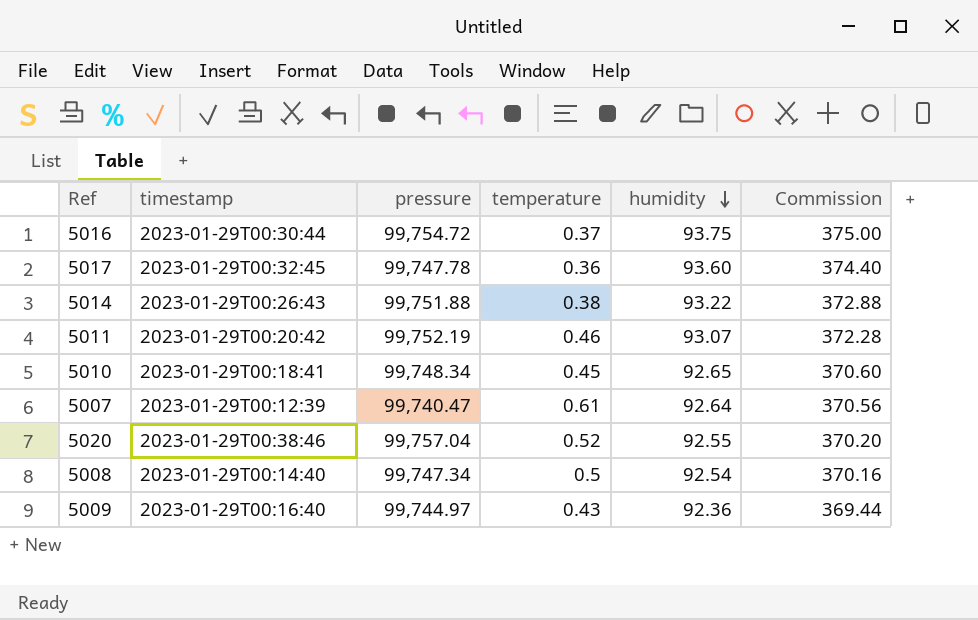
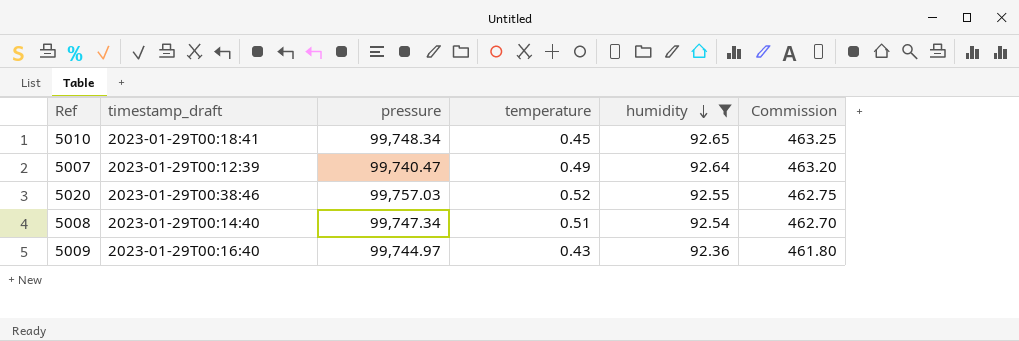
filter: none -> humidity <= 92.65
column name: timestamp -> timestamp_draft
column Commission | formula: [humidity] * 4 -> [humidity] * 5
5007 | temperature: 0.61 -> 0.49
5020 | pressure: 99,757.04 -> 99,757.03
5008 | temperature: 0.5 -> 0.51

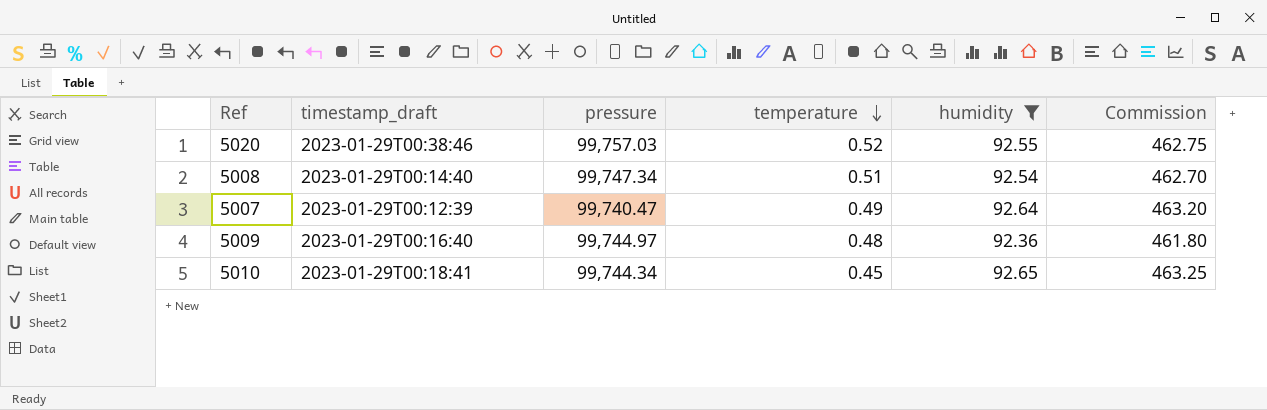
row order: humidity descending -> temperature descending
5009 | temperature: 0.43 -> 0.48
5010 | pressure: 99,748.34 -> 99,744.34

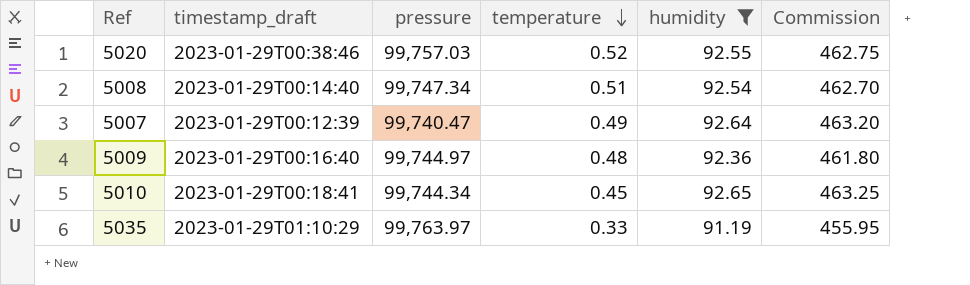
row 5035: none -> 2023-01-29T01:10:29 | 99,763.97 | 0.33 | 91.19 | 455.95

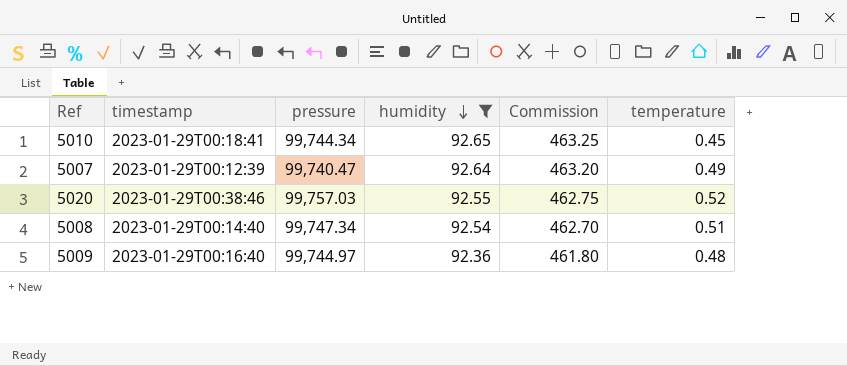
row order: temperature descending -> humidity descending
column name: timestamp_draft -> timestamp
column temperature | position: 4 -> 6
row 5035: 2023-01-29T01:10:29 | 99,763.97 | 0.33 | 91.19 | 455.95 -> none

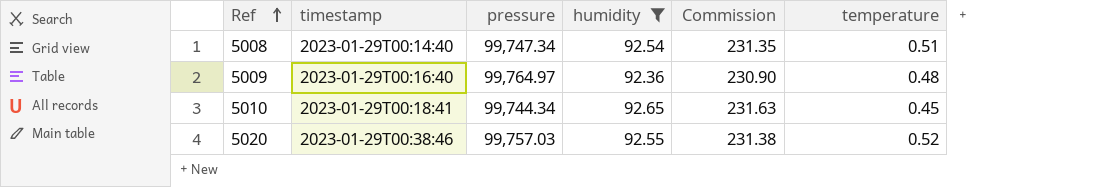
row order: humidity descending -> Ref ascending
column Commission | formula: [humidity] * 5 -> [humidity] * 2.5
row 5007: 2023-01-29T00:12:39 | 99,740.47 | 92.64 | 463.20 | 0.49 -> none
5009 | pressure: 99,744.97 -> 99,764.97

